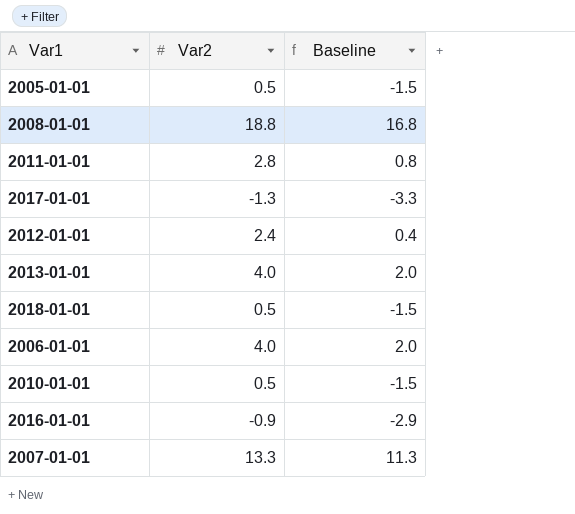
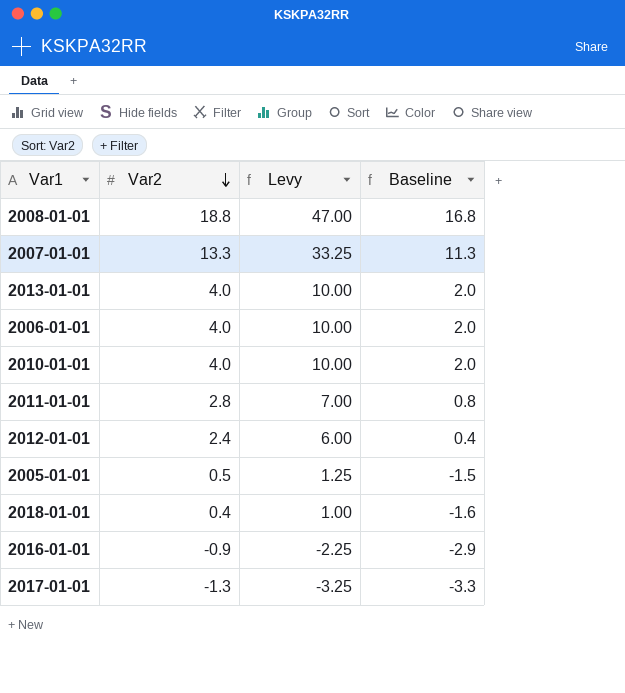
row order: none -> Var2 descending
column Levy | formula: none -> [Var2] * 2.5
2010-01-01 | Var2: 0.5 -> 4.0
2010-01-01 | Baseline: -1.5 -> 2.0
2018-01-01 | Var2: 0.5 -> 0.4
2018-01-01 | Baseline: -1.5 -> -1.6

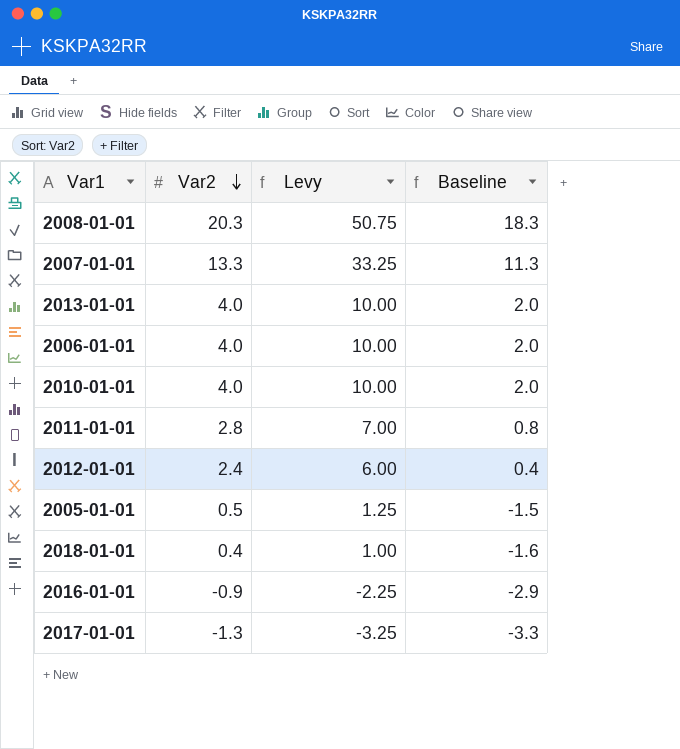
2008-01-01 | Var2: 18.8 -> 20.3
2008-01-01 | Levy: 47.00 -> 50.75
2008-01-01 | Baseline: 16.8 -> 18.3

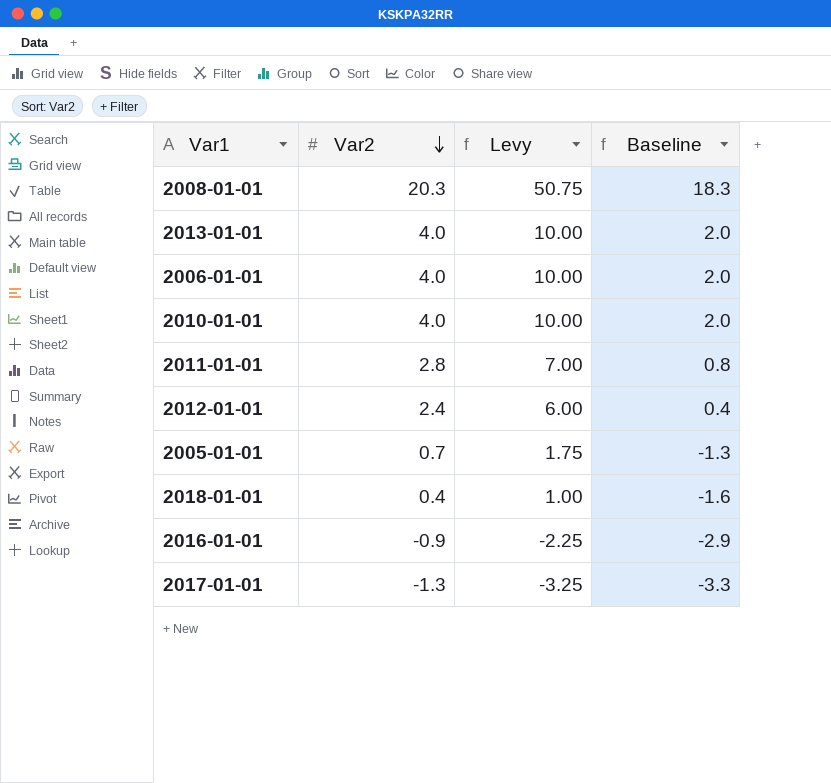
row 2007-01-01: 13.3 | 33.25 | 11.3 -> none
2005-01-01 | Var2: 0.5 -> 0.7
2005-01-01 | Levy: 1.25 -> 1.75
2005-01-01 | Baseline: -1.5 -> -1.3

